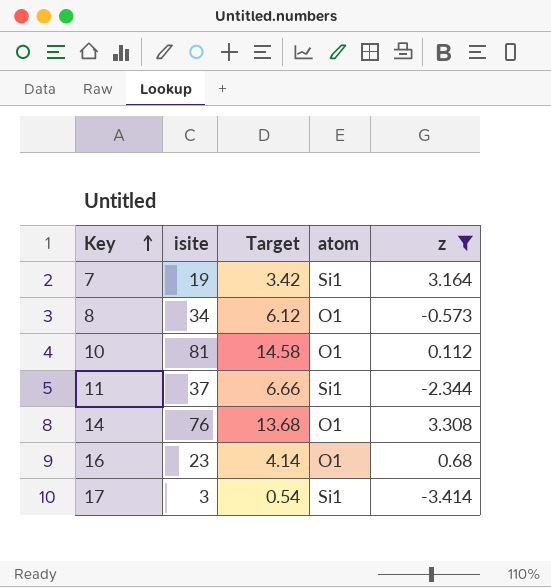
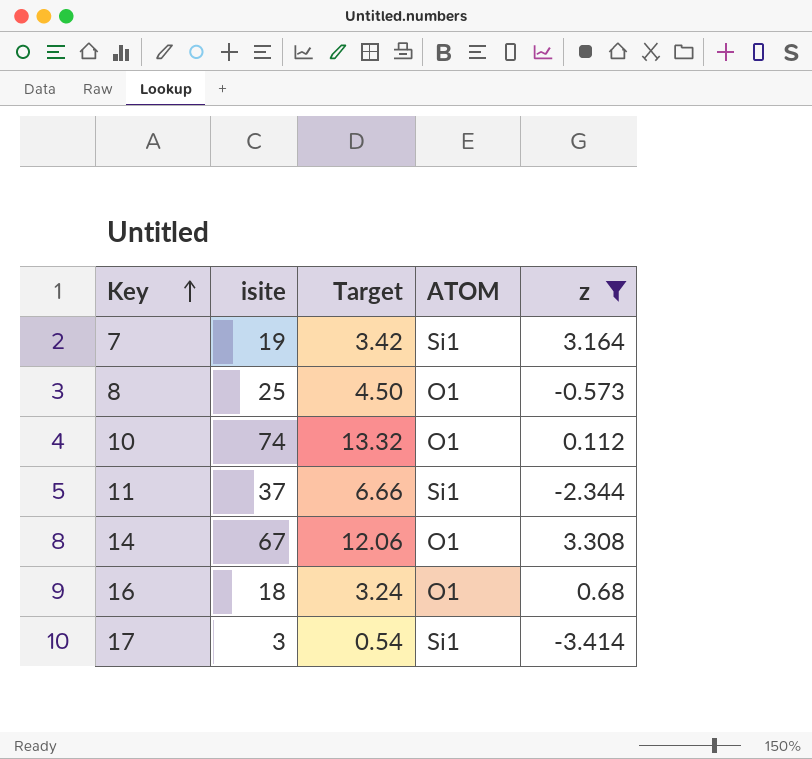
column name: atom -> ATOM
8 | isite: 34 -> 25
8 | Target: 6.12 -> 4.50
10 | isite: 81 -> 74
10 | Target: 14.58 -> 13.32
14 | isite: 76 -> 67
14 | Target: 13.68 -> 12.06
16 | isite: 23 -> 18
16 | Target: 4.14 -> 3.24

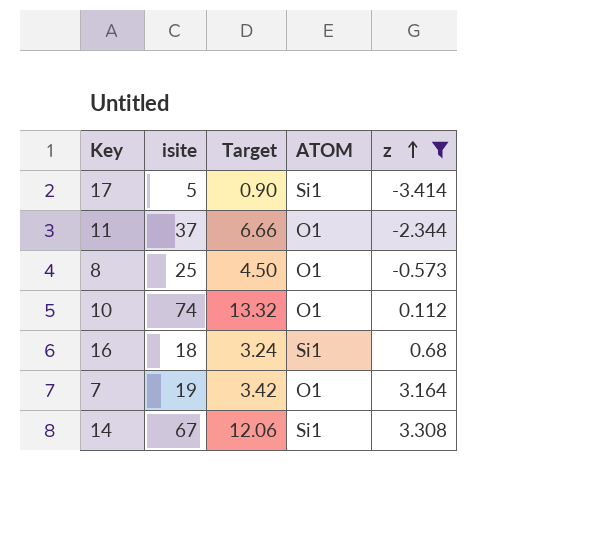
row order: Key ascending -> z ascending
17 | isite: 3 -> 5
17 | Target: 0.54 -> 0.90
11 | ATOM: Si1 -> O1
16 | ATOM: O1 -> Si1
7 | ATOM: Si1 -> O1
14 | ATOM: O1 -> Si1

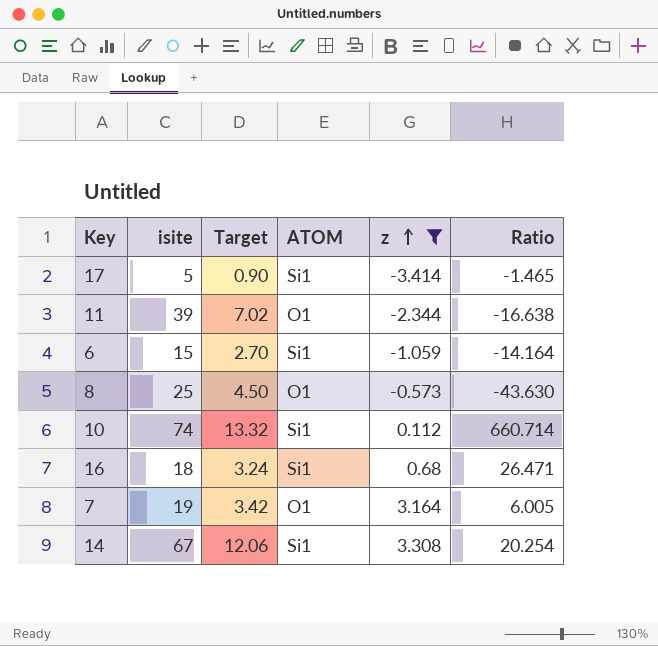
column Ratio | formula: none -> [isite] / [z]
11 | isite: 37 -> 39
11 | Target: 6.66 -> 7.02
row 6: none -> 15 | 2.70 | Si1 | -1.059 | -14.164
10 | ATOM: O1 -> Si1

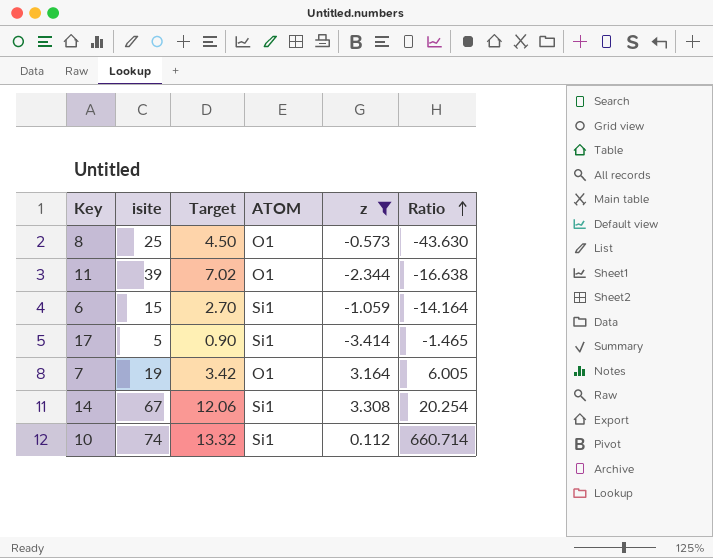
row order: z ascending -> Ratio ascending
row 16: 18 | 3.24 | Si1 | 0.68 | 26.471 -> none

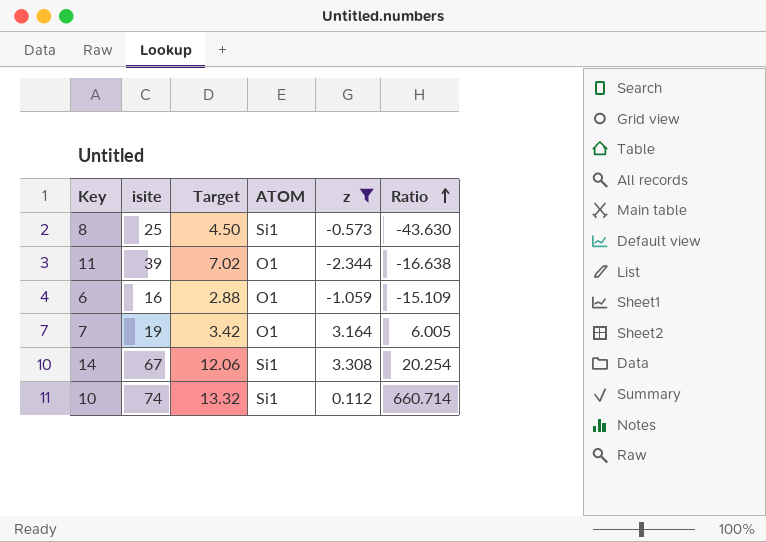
row 17: 5 | 0.90 | Si1 | -3.414 | -1.465 -> none
8 | ATOM: O1 -> Si1
6 | isite: 15 -> 16
6 | Target: 2.70 -> 2.88
6 | ATOM: Si1 -> O1
6 | Ratio: -14.164 -> -15.109

